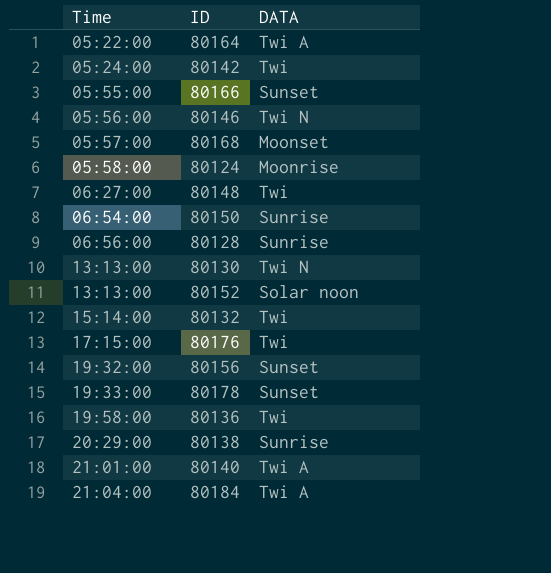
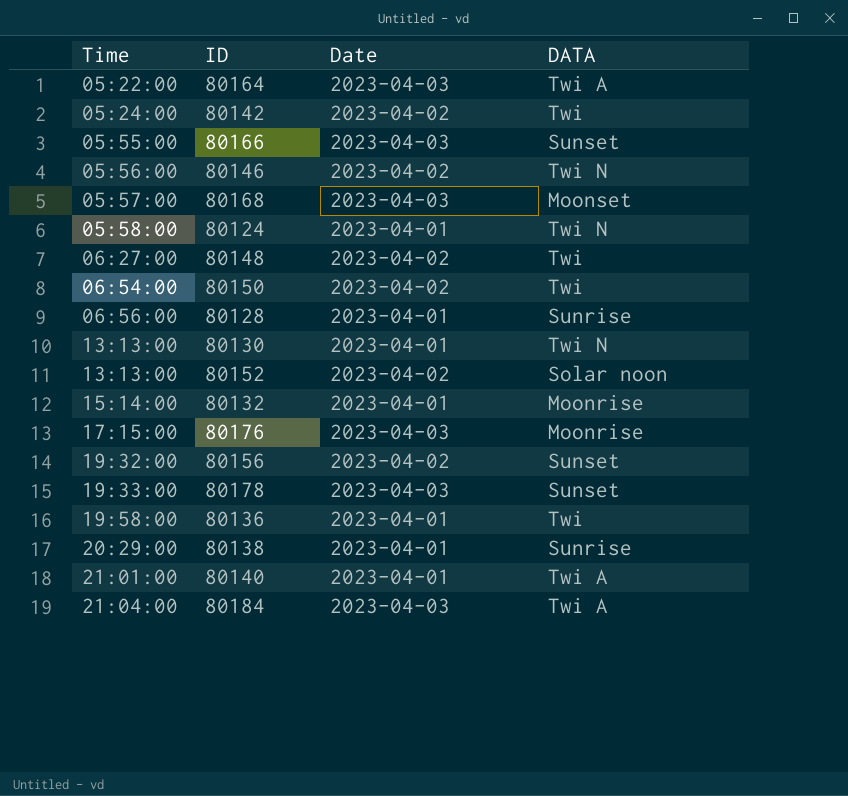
column Date | position: none -> 3
80124 | DATA: Moonrise -> Twi N
80150 | DATA: Sunrise -> Twi
80132 | DATA: Twi -> Moonrise
80176 | DATA: Twi -> Moonrise

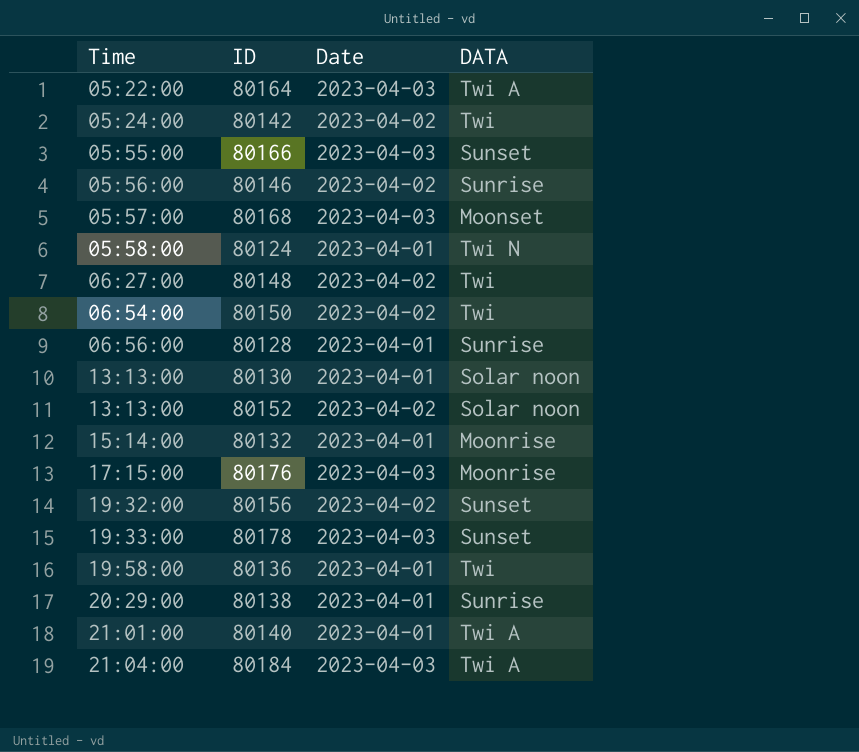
80146 | DATA: Twi N -> Sunrise
80130 | DATA: Twi N -> Solar noon

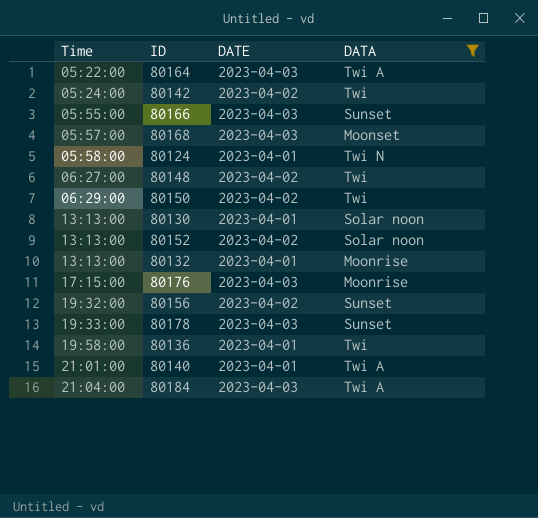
filter: none -> DATA != Sunrise
column name: Date -> DATE
80150 | Time: 06:54:00 -> 06:29:00
80132 | Time: 15:14:00 -> 13:13:00

